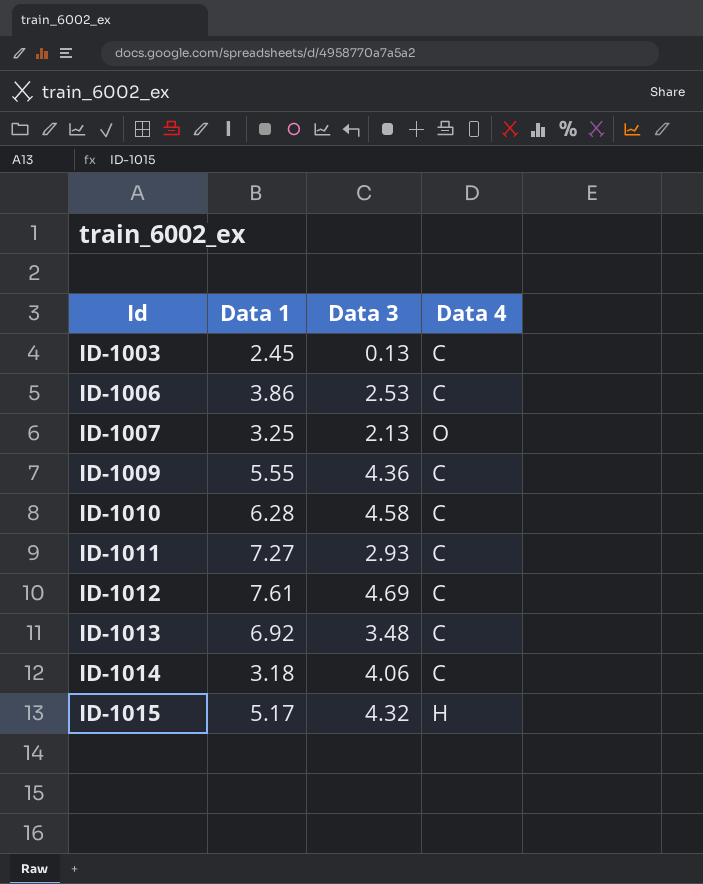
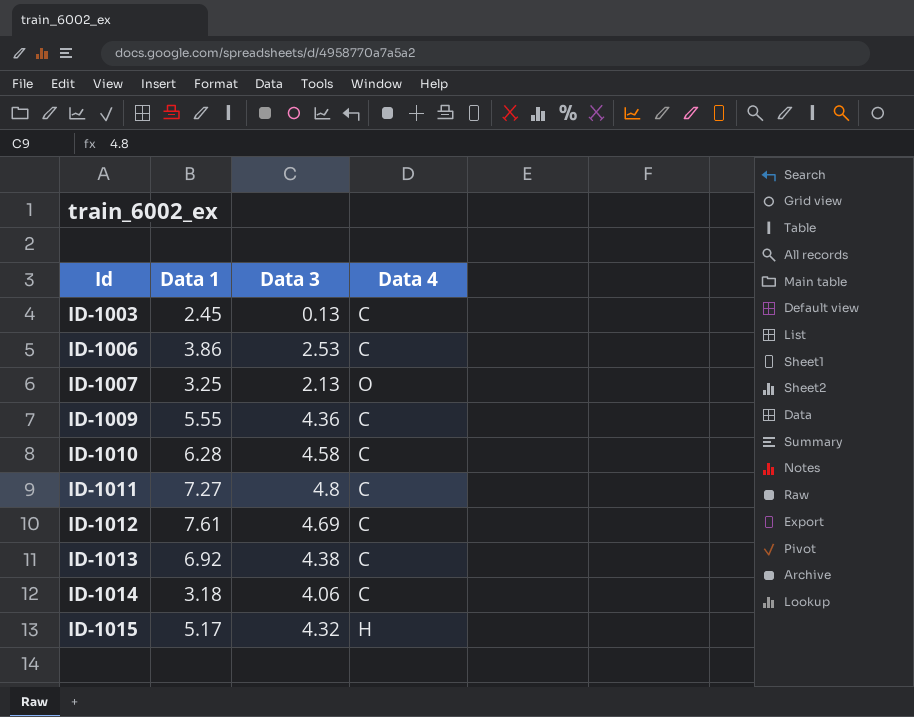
ID-1011 | Data 3: 2.93 -> 4.8
ID-1013 | Data 3: 3.48 -> 4.38

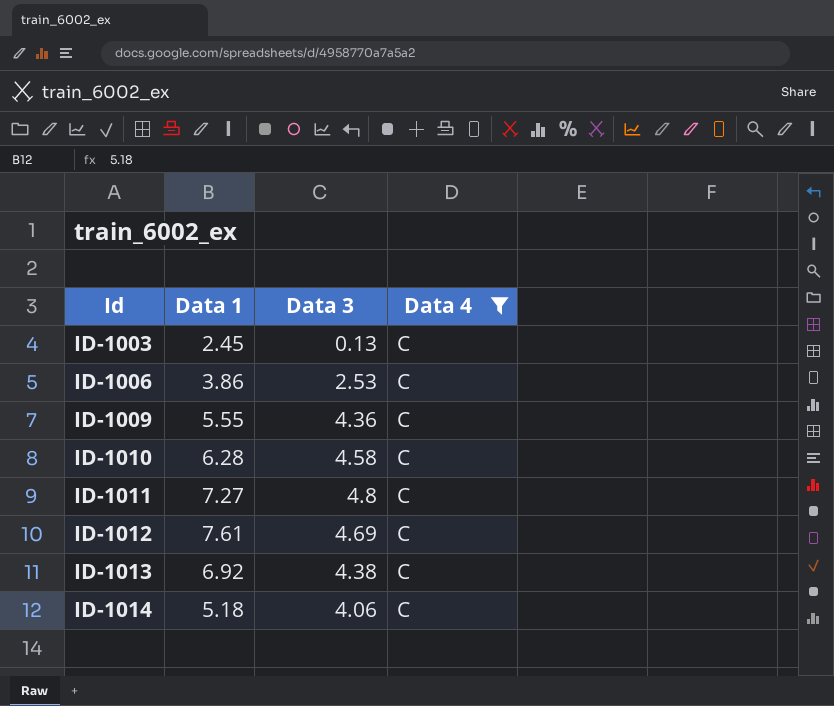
filter: none -> Data 4 = C
ID-1014 | Data 1: 3.18 -> 5.18

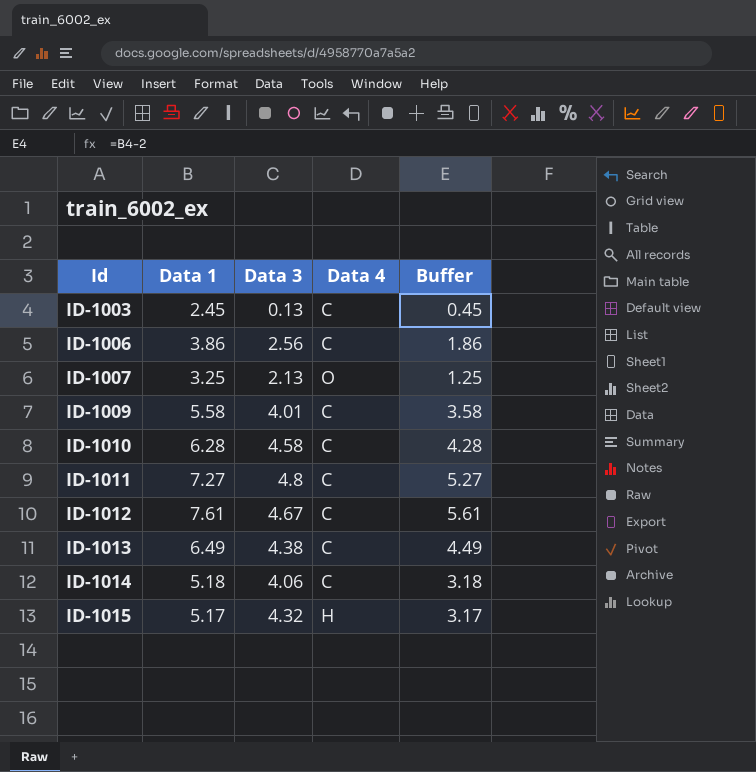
filter: Data 4 = C -> none
column Buffer | formula: none -> [Data 1] - 2
ID-1006 | Data 3: 2.53 -> 2.56
ID-1009 | Data 1: 5.55 -> 5.58
ID-1009 | Data 3: 4.36 -> 4.01
ID-1012 | Data 3: 4.69 -> 4.67
ID-1013 | Data 1: 6.92 -> 6.49

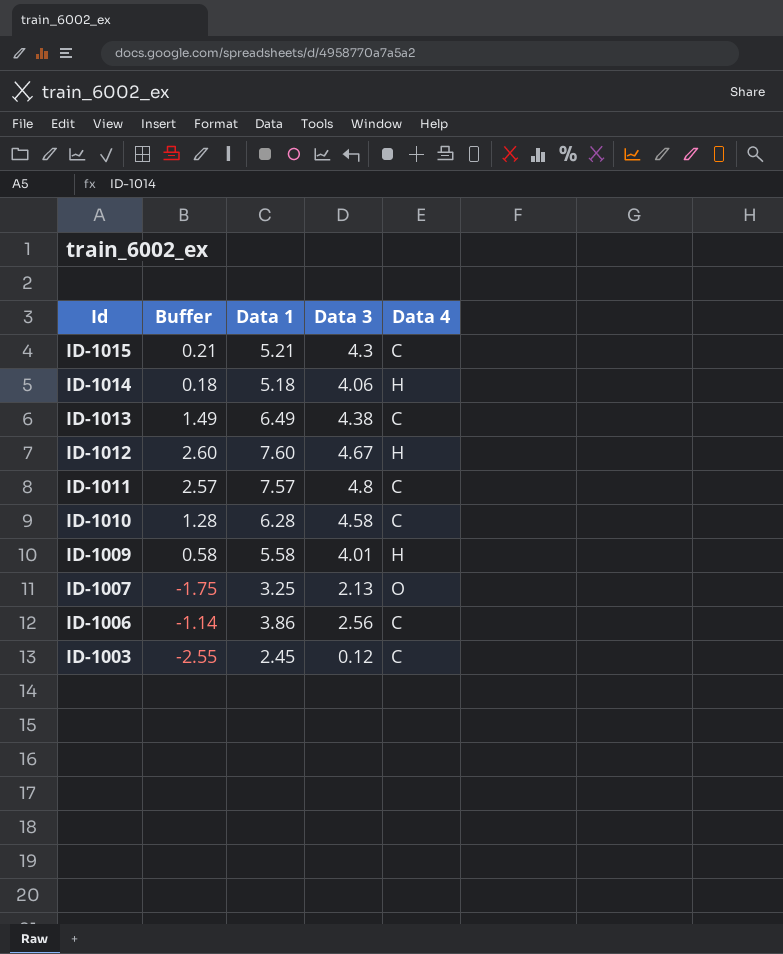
row order: Id ascending -> Id descending
column Buffer | formula: [Data 1] - 2 -> [Data 1] - 5
column Buffer | position: 5 -> 2
ID-1015 | Data 1: 5.17 -> 5.21
ID-1015 | Data 3: 4.32 -> 4.3
ID-1015 | Data 4: H -> C
ID-1014 | Data 4: C -> H
ID-1012 | Data 1: 7.61 -> 7.60
ID-1012 | Data 4: C -> H
ID-1011 | Data 1: 7.27 -> 7.57
ID-1009 | Data 4: C -> H
ID-1003 | Data 3: 0.13 -> 0.12

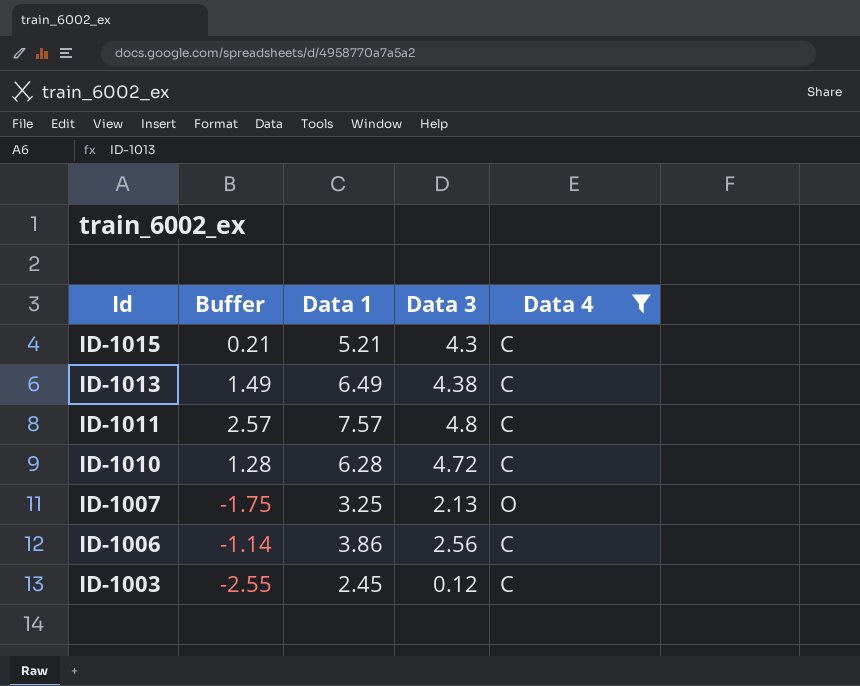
filter: none -> Data 4 != H
ID-1010 | Data 3: 4.58 -> 4.72

